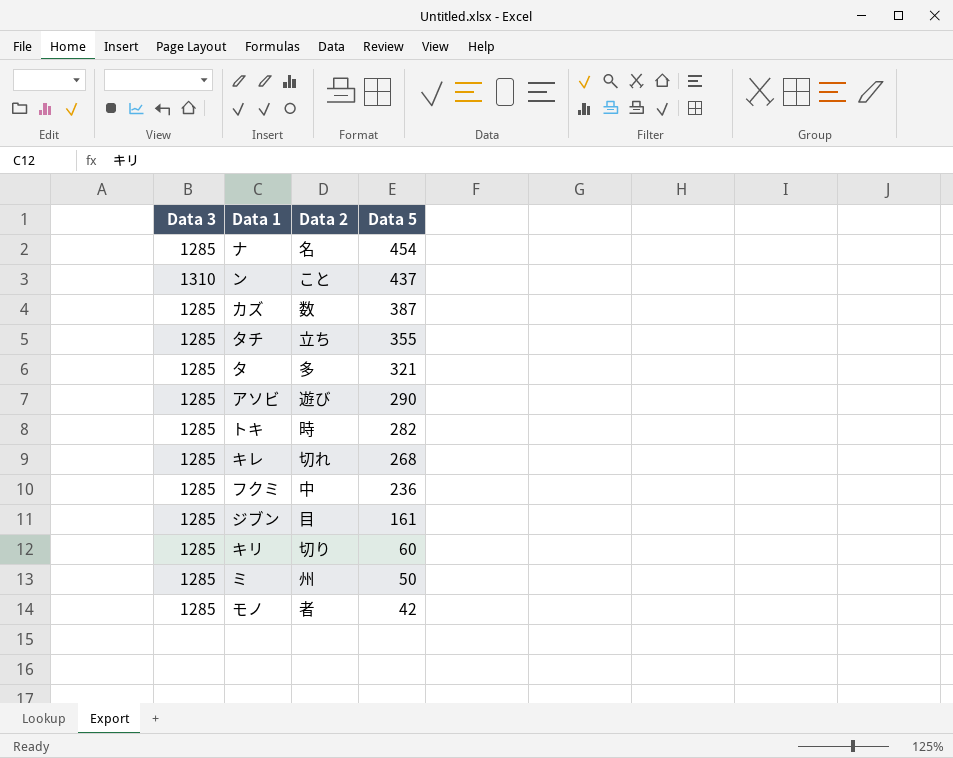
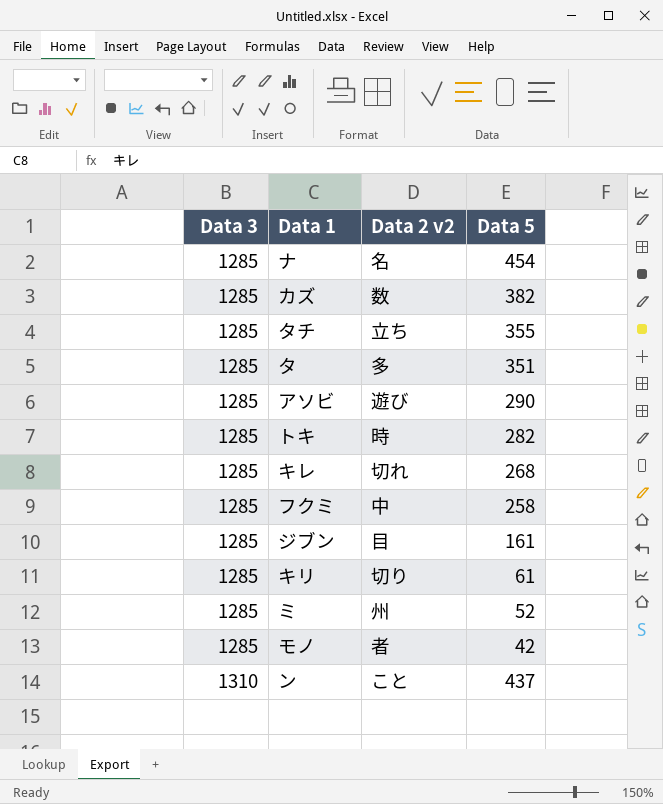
row order: Data 5 descending -> Data 3 ascending
column name: Data 2 -> Data 2 v2
カズ | Data 5: 387 -> 382
タ | Data 5: 321 -> 351
フクミ | Data 5: 236 -> 258
キリ | Data 5: 60 -> 61
ミ | Data 5: 50 -> 52

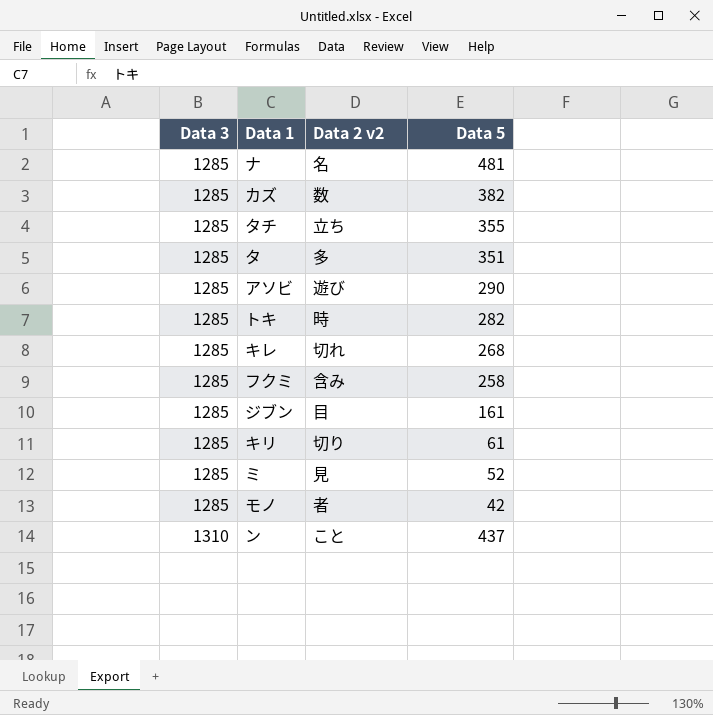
ナ | Data 5: 454 -> 481
フクミ | Data 2 v2: 中 -> 含み
ミ | Data 2 v2: 州 -> 見

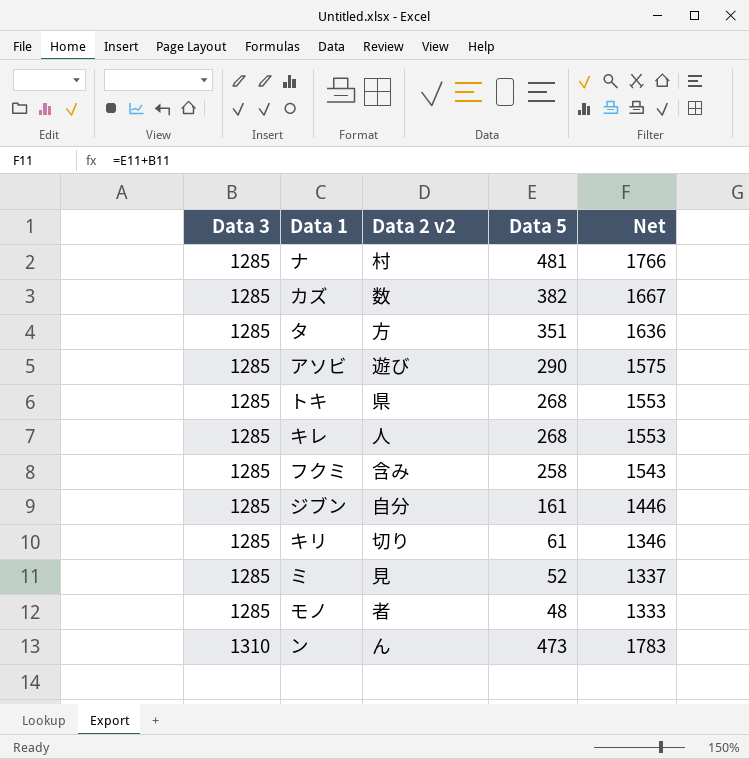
column Net | formula: none -> [Data 3] + [Data 5]
row タチ: 1285 | 立ち | 355 -> none
ナ | Data 2 v2: 名 -> 村
タ | Data 2 v2: 多 -> 方
トキ | Data 2 v2: 時 -> 県
トキ | Data 5: 282 -> 268
キレ | Data 2 v2: 切れ -> 人
ジブン | Data 2 v2: 目 -> 自分
モノ | Data 5: 42 -> 48
ン | Data 2 v2: こと -> ん
ン | Data 5: 437 -> 473

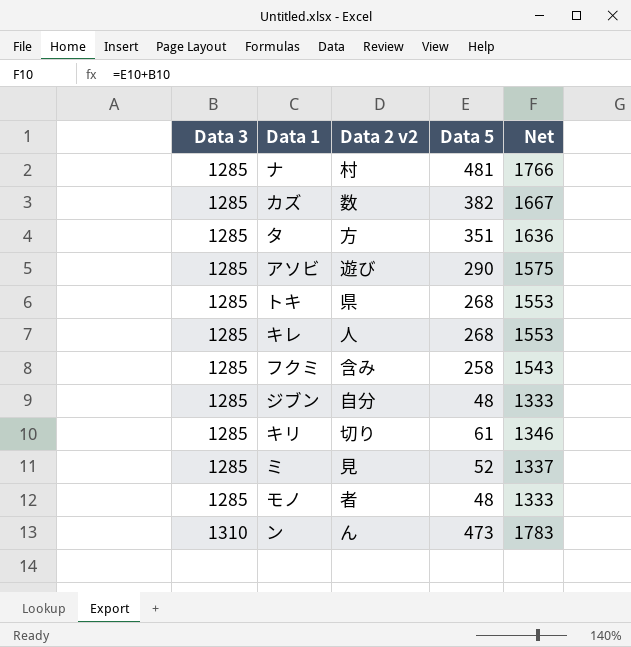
ジブン | Data 5: 161 -> 48
ジブン | Net: 1446 -> 1333

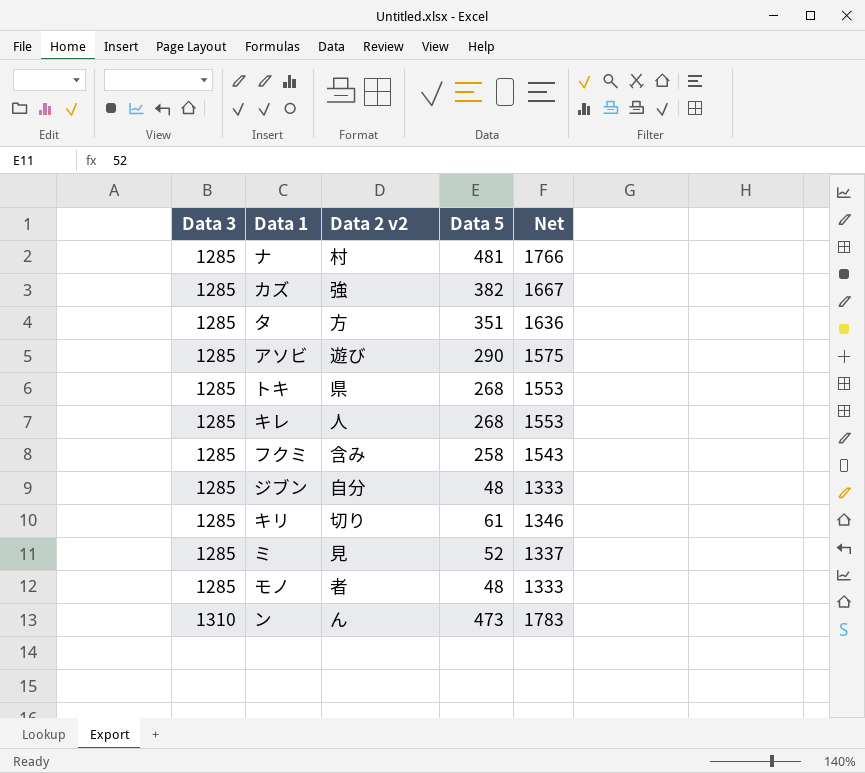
カズ | Data 2 v2: 数 -> 強

